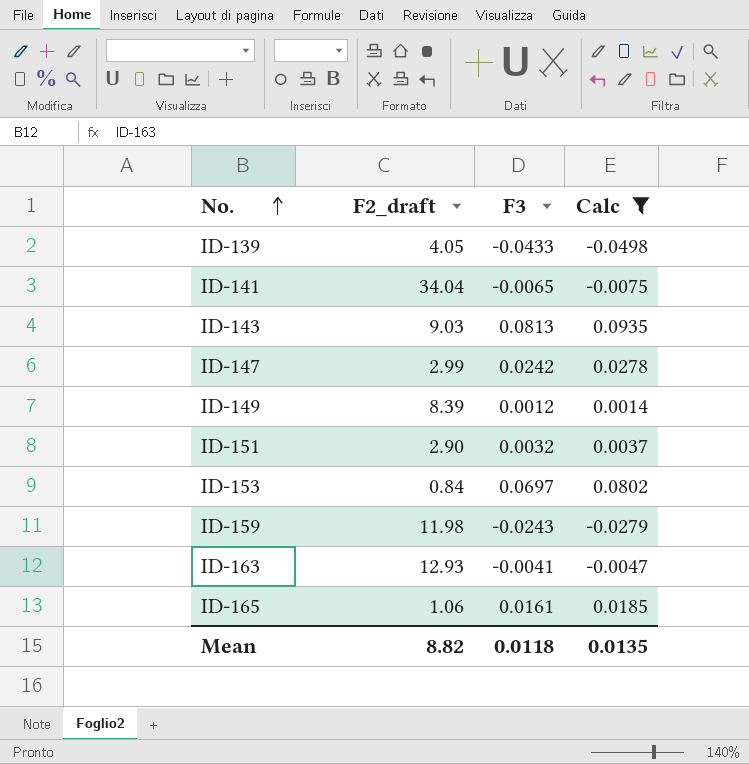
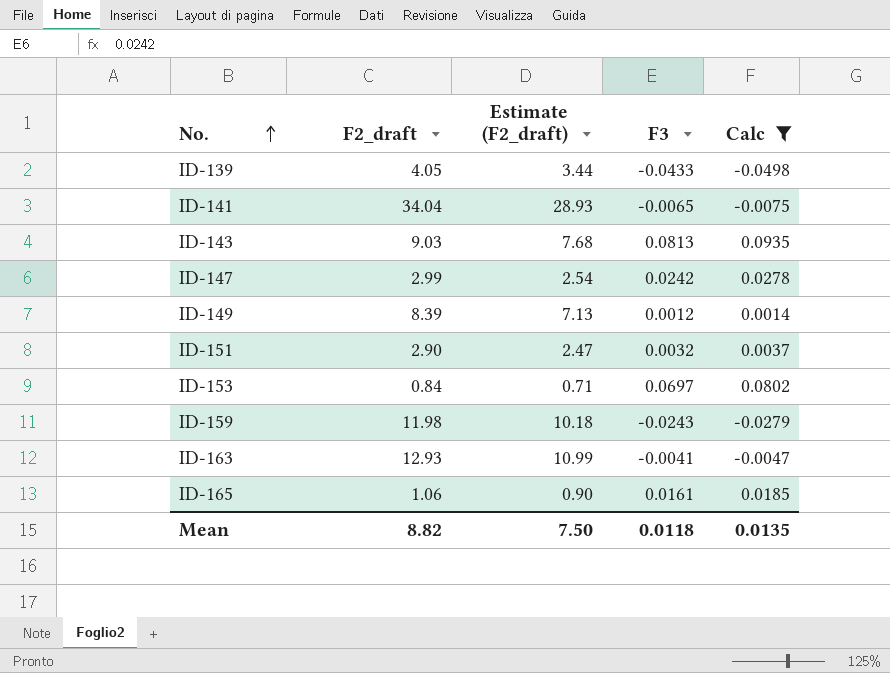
column Estimate (F2_draft) | formula: none -> [F2_draft] * 0.85

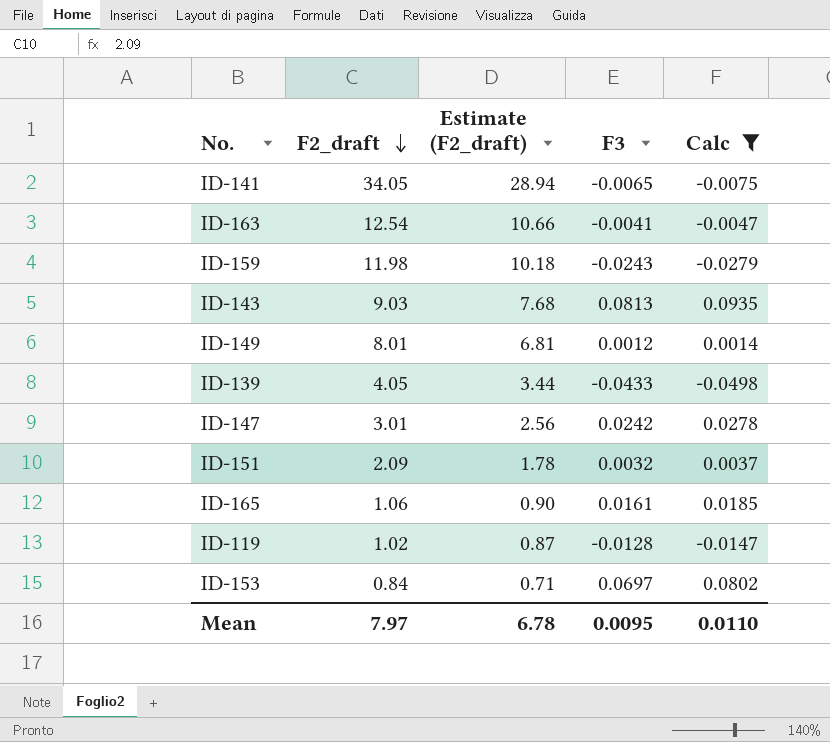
row order: No. ascending -> F2_draft descending
ID-141 | F2_draft: 34.04 -> 34.05
ID-141 | Estimate (F2_draft): 28.93 -> 28.94
ID-163 | F2_draft: 12.93 -> 12.54
ID-163 | Estimate (F2_draft): 10.99 -> 10.66
ID-149 | F2_draft: 8.39 -> 8.01
ID-149 | Estimate (F2_draft): 7.13 -> 6.81
ID-147 | F2_draft: 2.99 -> 3.01
ID-147 | Estimate (F2_draft): 2.54 -> 2.56
ID-151 | F2_draft: 2.90 -> 2.09
ID-151 | Estimate (F2_draft): 2.47 -> 1.78
row ID-119: none -> 1.02 | 0.87 | -0.0128 | -0.0147
Mean | F2_draft: 8.82 -> 7.97
Mean | Estimate (F2_draft): 7.50 -> 6.78
Mean | F3: 0.0118 -> 0.0095
Mean | Calc: 0.0135 -> 0.0110

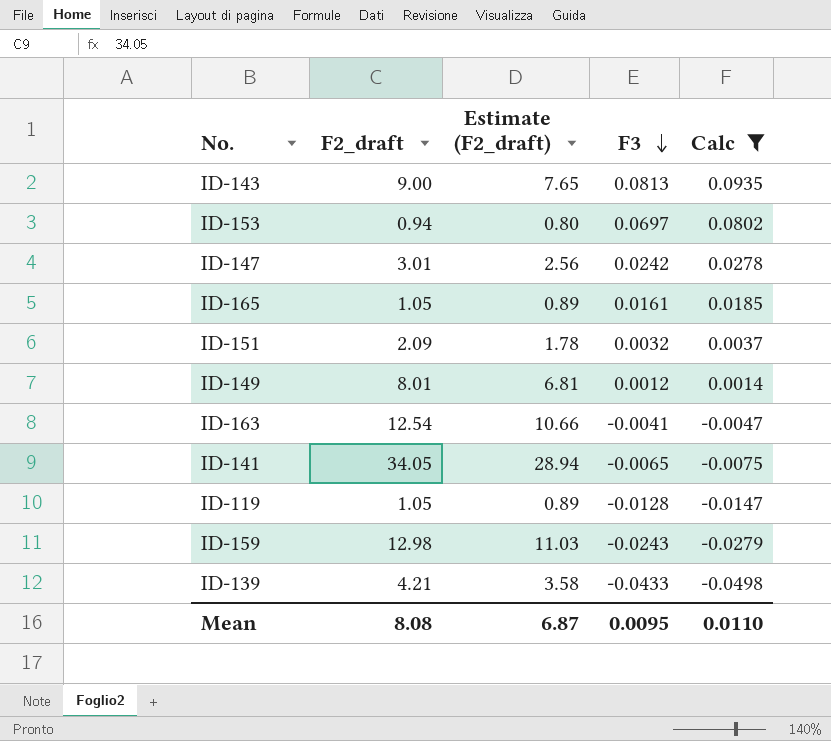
row order: F2_draft descending -> F3 descending
ID-143 | F2_draft: 9.03 -> 9.00
ID-143 | Estimate (F2_draft): 7.68 -> 7.65
ID-153 | F2_draft: 0.84 -> 0.94
ID-153 | Estimate (F2_draft): 0.71 -> 0.80
ID-165 | F2_draft: 1.06 -> 1.05
ID-165 | Estimate (F2_draft): 0.90 -> 0.89
ID-119 | F2_draft: 1.02 -> 1.05
ID-119 | Estimate (F2_draft): 0.87 -> 0.89
ID-159 | F2_draft: 11.98 -> 12.98
ID-159 | Estimate (F2_draft): 10.18 -> 11.03
ID-139 | F2_draft: 4.05 -> 4.21
ID-139 | Estimate (F2_draft): 3.44 -> 3.58
Mean | F2_draft: 7.97 -> 8.08
Mean | Estimate (F2_draft): 6.78 -> 6.87

